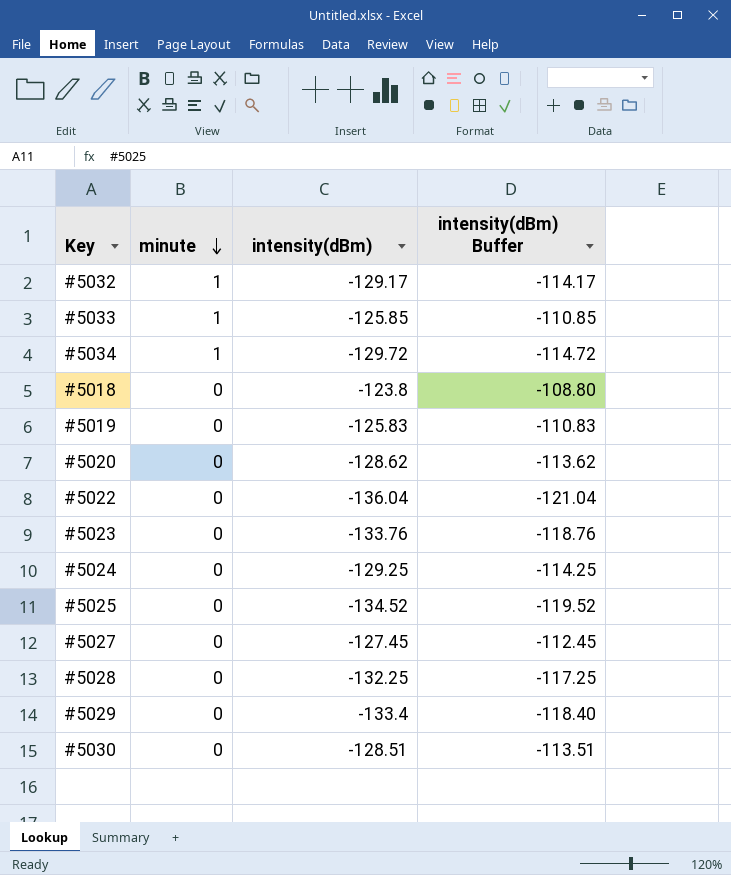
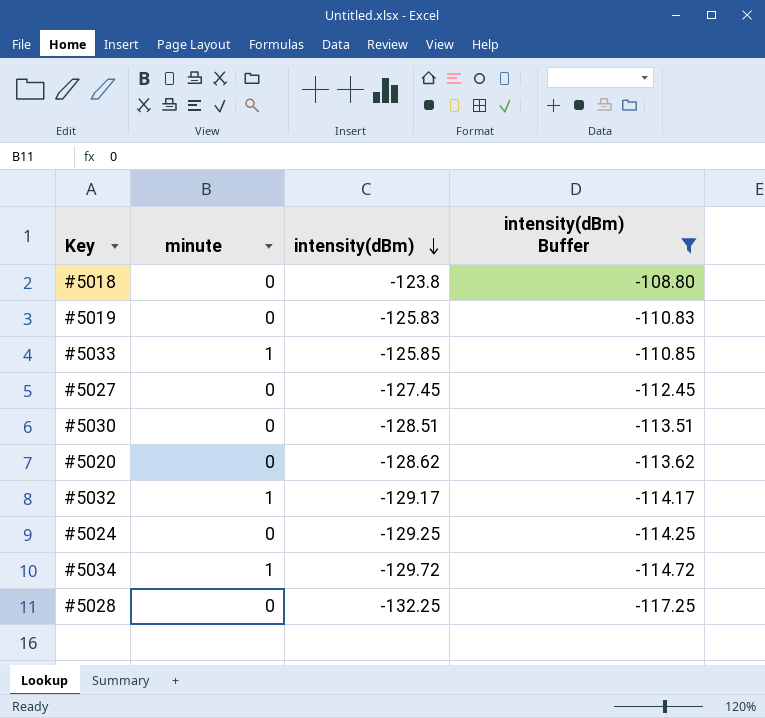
filter: none -> intensity(dBm) Buffer >= -117.25
row order: minute descending -> intensity(dBm) descending

